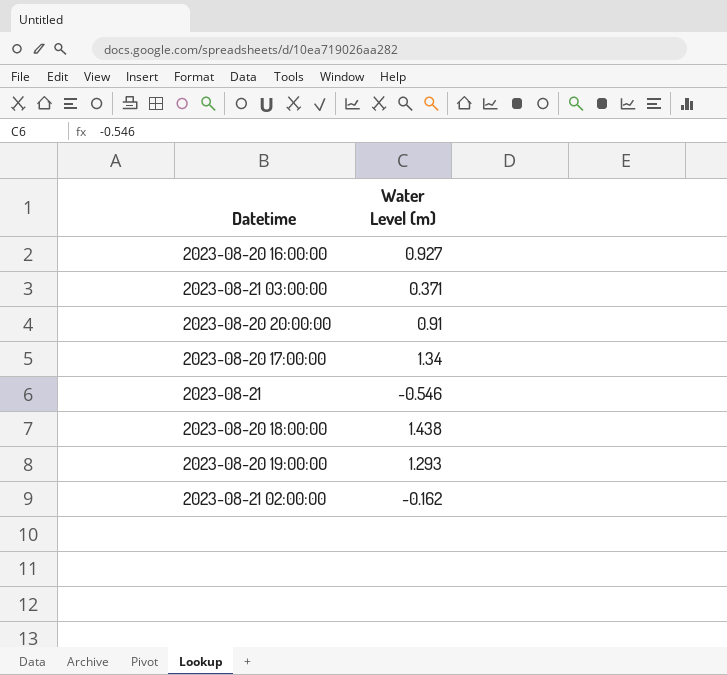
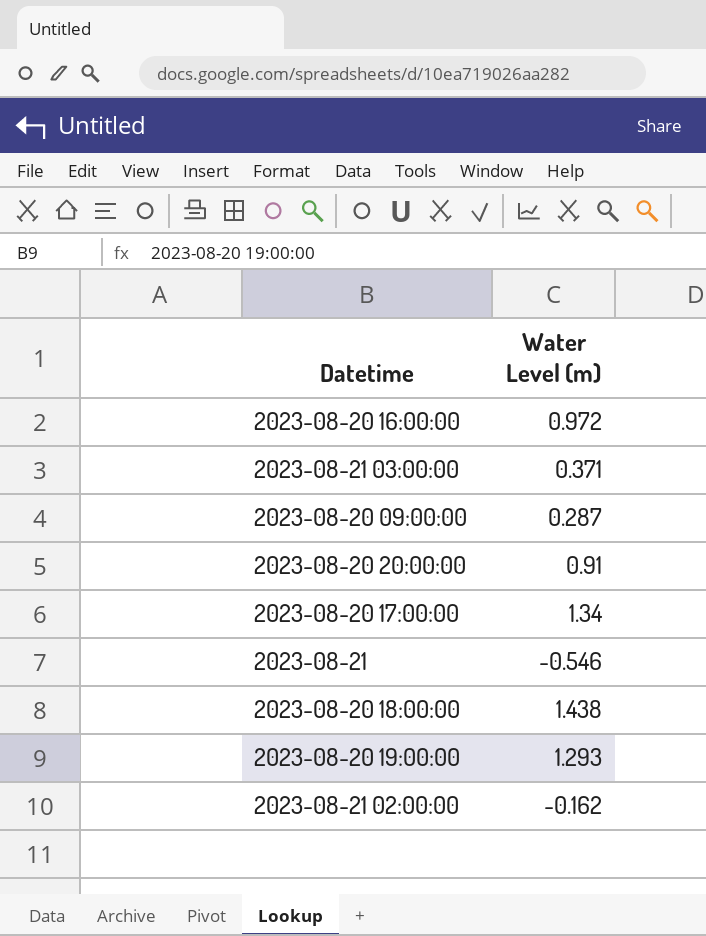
2023-08-20 16:00:00 | Water Level (m): 0.927 -> 0.972
row 2023-08-20 09:00:00: none -> 0.287

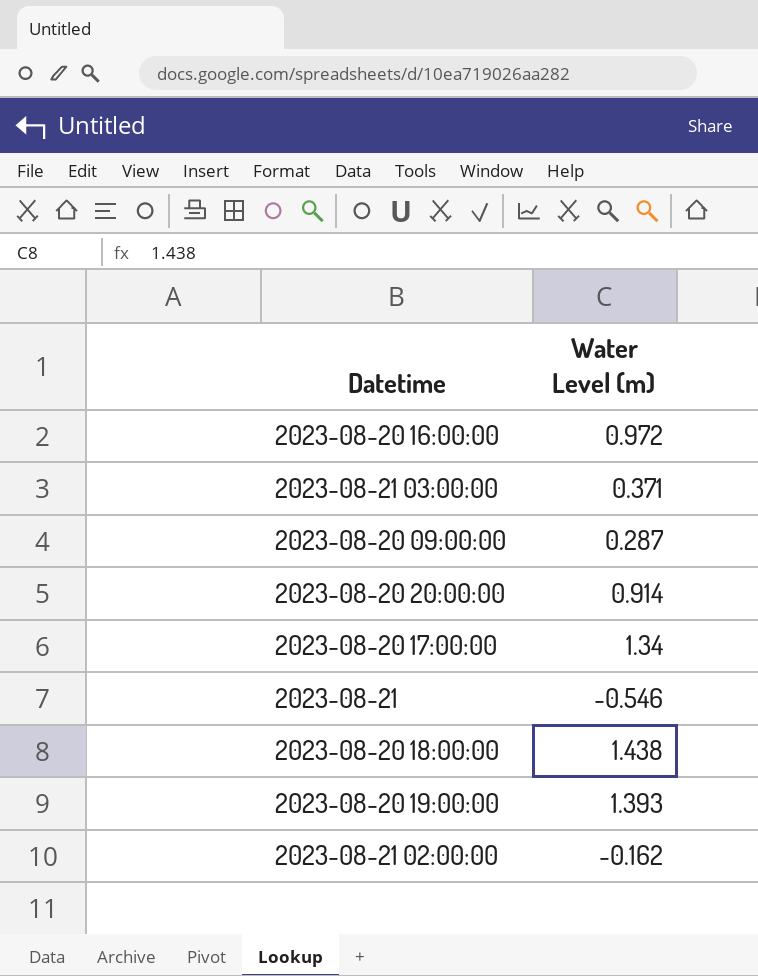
2023-08-20 20:00:00 | Water Level (m): 0.91 -> 0.914
2023-08-20 19:00:00 | Water Level (m): 1.293 -> 1.393

